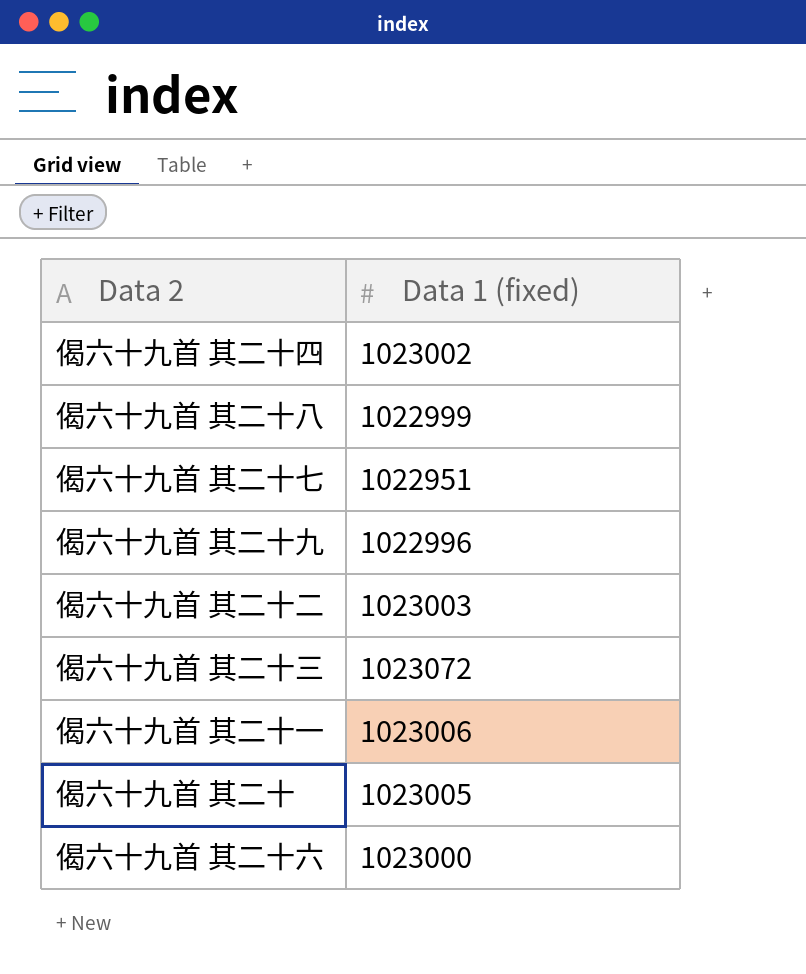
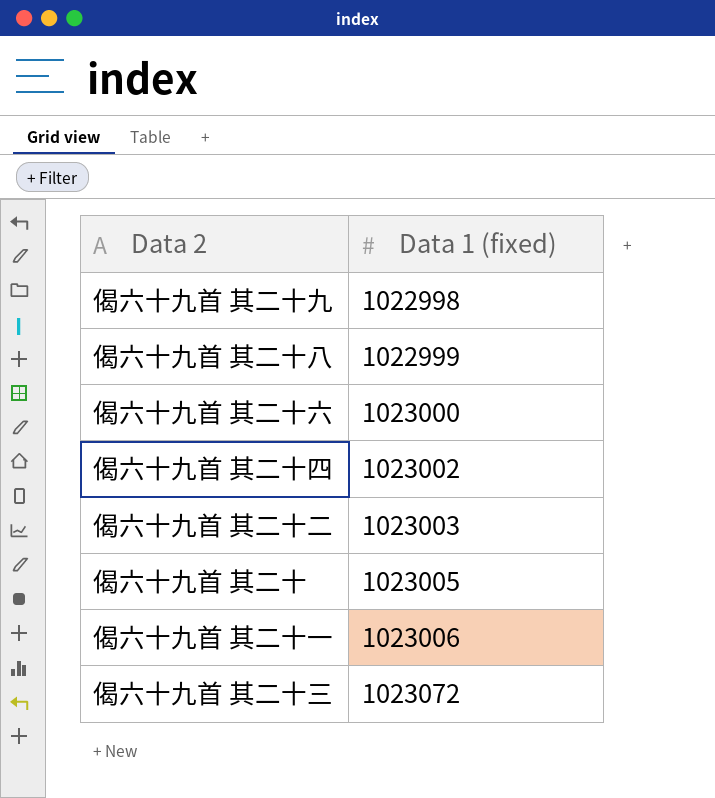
row order: none -> Data 1 (fixed) ascending
row 偈六十九首 其二十七: 1022951 -> none
偈六十九首 其二十九 | Data 1 (fixed): 1022996 -> 1022998

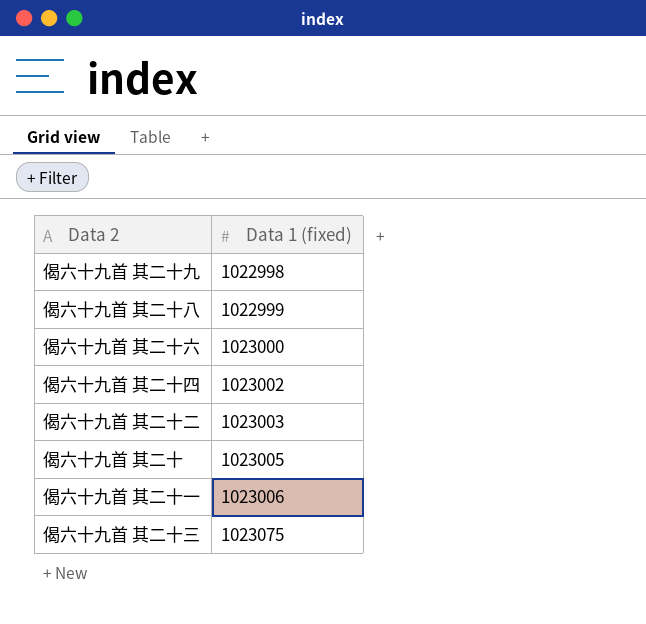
偈六十九首 其二十三 | Data 1 (fixed): 1023072 -> 1023075

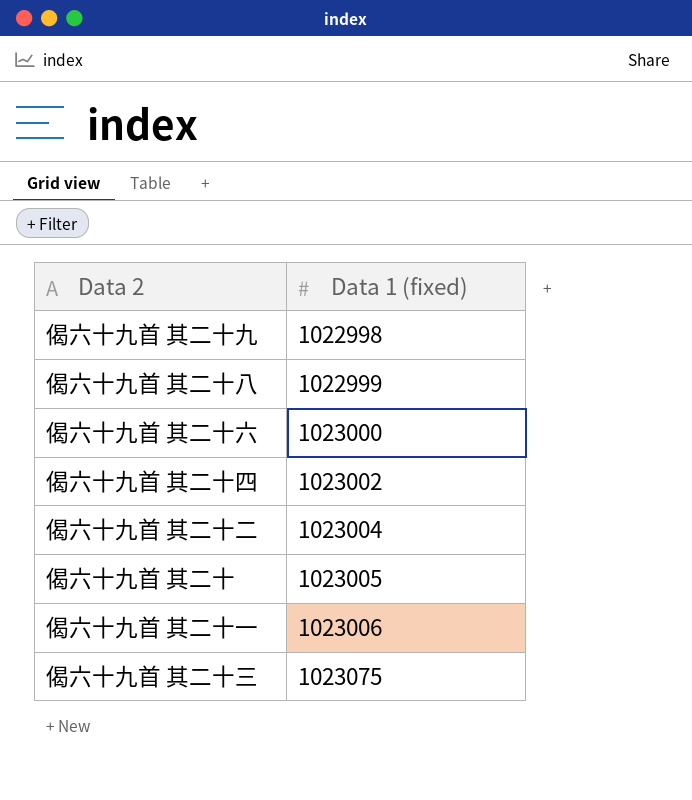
偈六十九首 其二十二 | Data 1 (fixed): 1023003 -> 1023004

